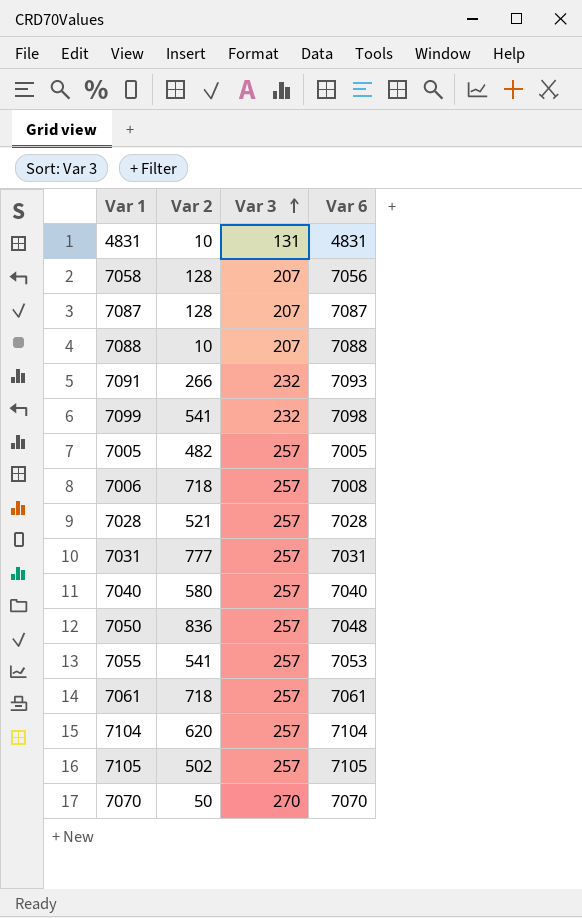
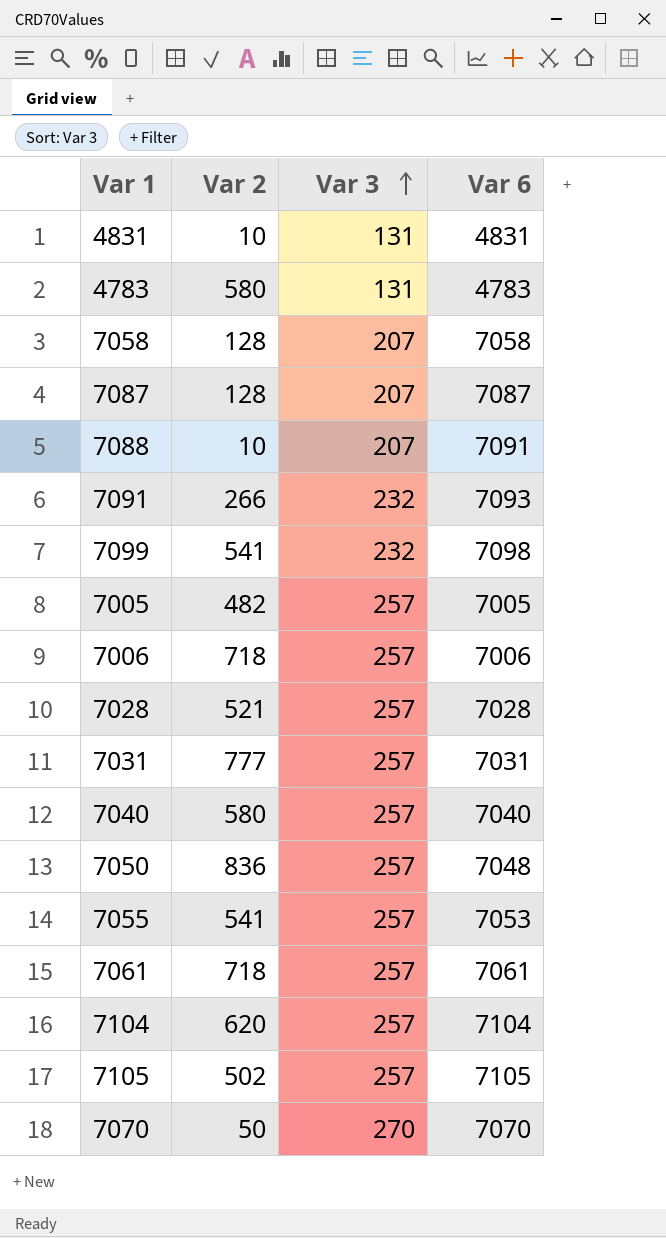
row 4783: none -> 580 | 131 | 4783
7058 | Var 6: 7056 -> 7058
7088 | Var 6: 7088 -> 7091
7006 | Var 6: 7008 -> 7006

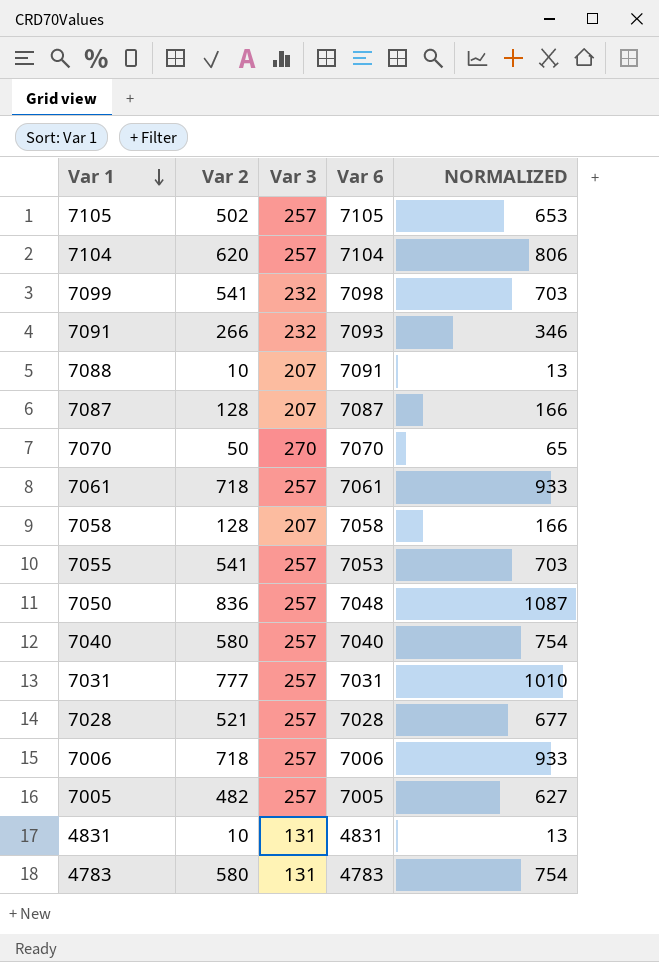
row order: Var 3 ascending -> Var 1 descending
column NORMALIZED | formula: none -> [Var 2] * 1.3

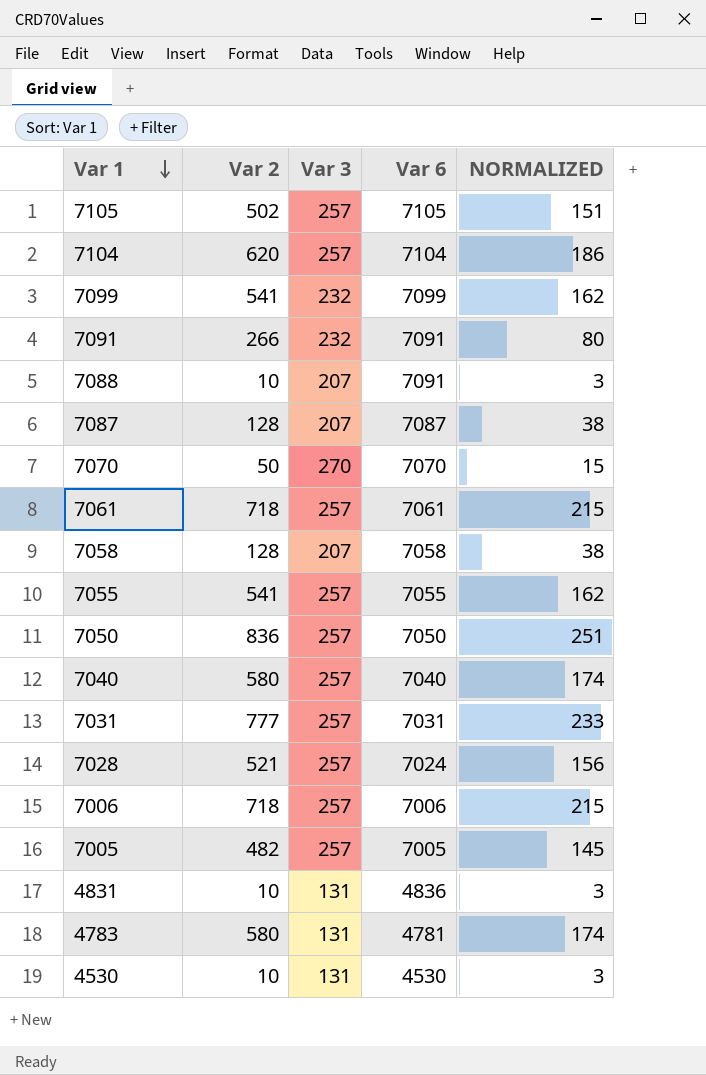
column NORMALIZED | formula: [Var 2] * 1.3 -> [Var 2] * 0.3
7099 | Var 6: 7098 -> 7099
7091 | Var 6: 7093 -> 7091
7055 | Var 6: 7053 -> 7055
7050 | Var 6: 7048 -> 7050
7028 | Var 6: 7028 -> 7024
4831 | Var 6: 4831 -> 4836
4783 | Var 6: 4783 -> 4781
row 4530: none -> 10 | 131 | 4530 | 3

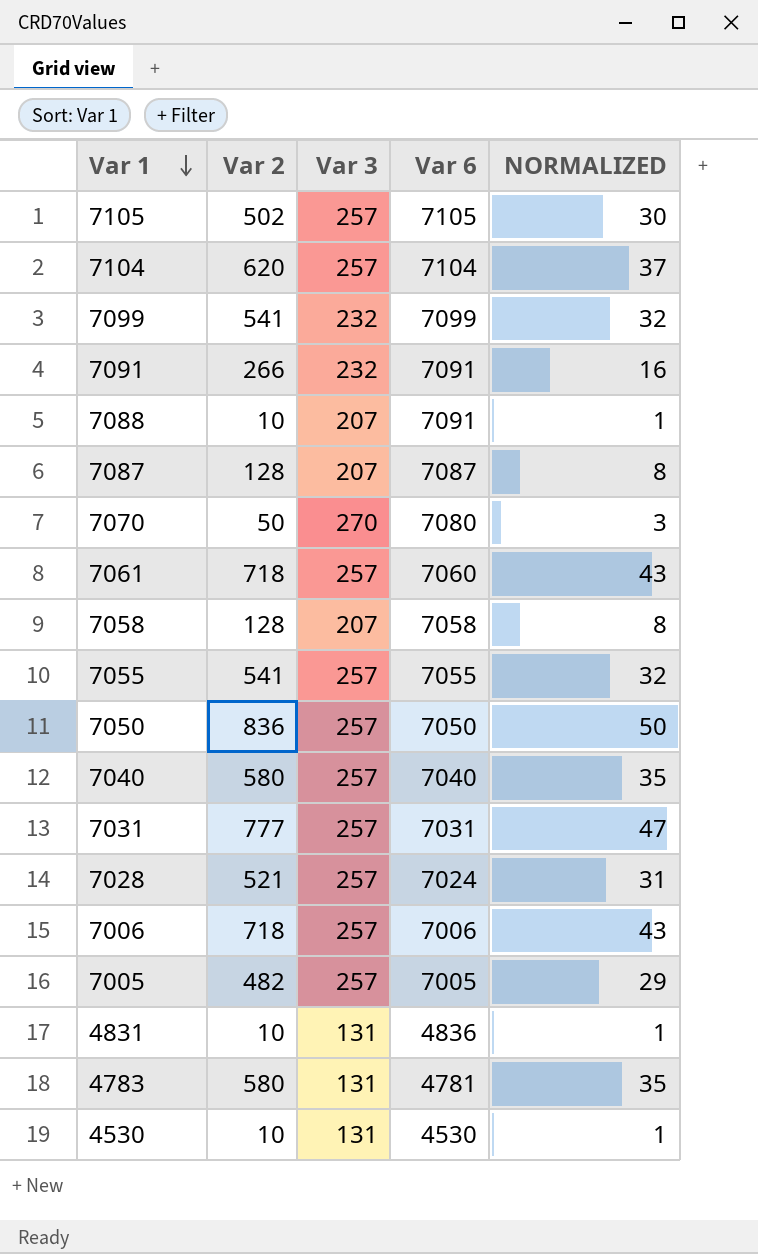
column NORMALIZED | formula: [Var 2] * 0.3 -> [Var 2] * 0.06
7070 | Var 6: 7070 -> 7080
7061 | Var 6: 7061 -> 7060

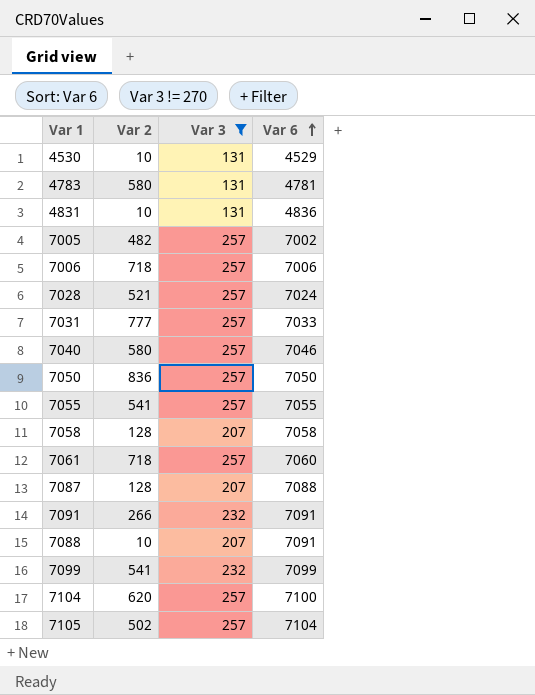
filter: none -> Var 3 != 270
row order: Var 1 descending -> Var 6 ascending
column NORMALIZED | formula: [Var 2] * 0.06 -> none
4530 | Var 6: 4530 -> 4529
7005 | Var 6: 7005 -> 7002
7031 | Var 6: 7031 -> 7033
7040 | Var 6: 7040 -> 7046
7087 | Var 6: 7087 -> 7088
7104 | Var 6: 7104 -> 7100
7105 | Var 6: 7105 -> 7104

